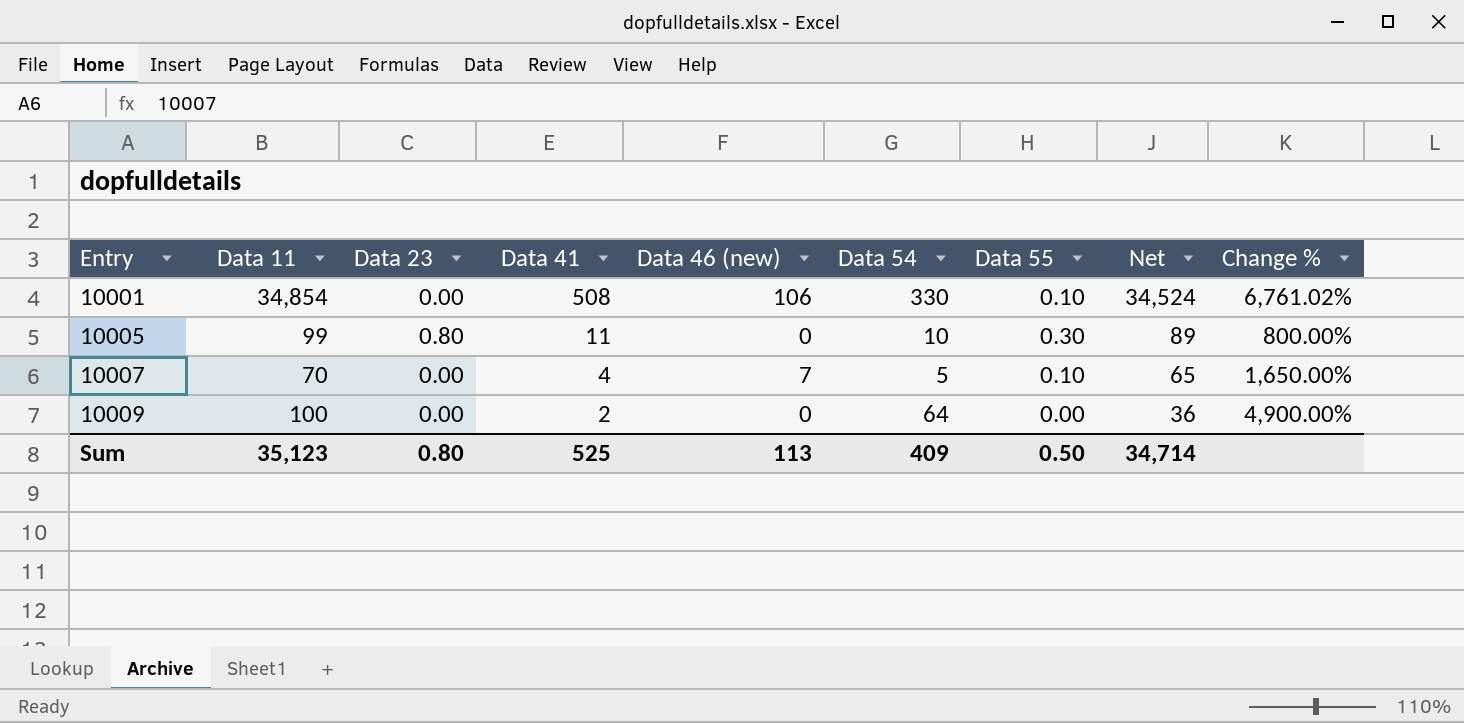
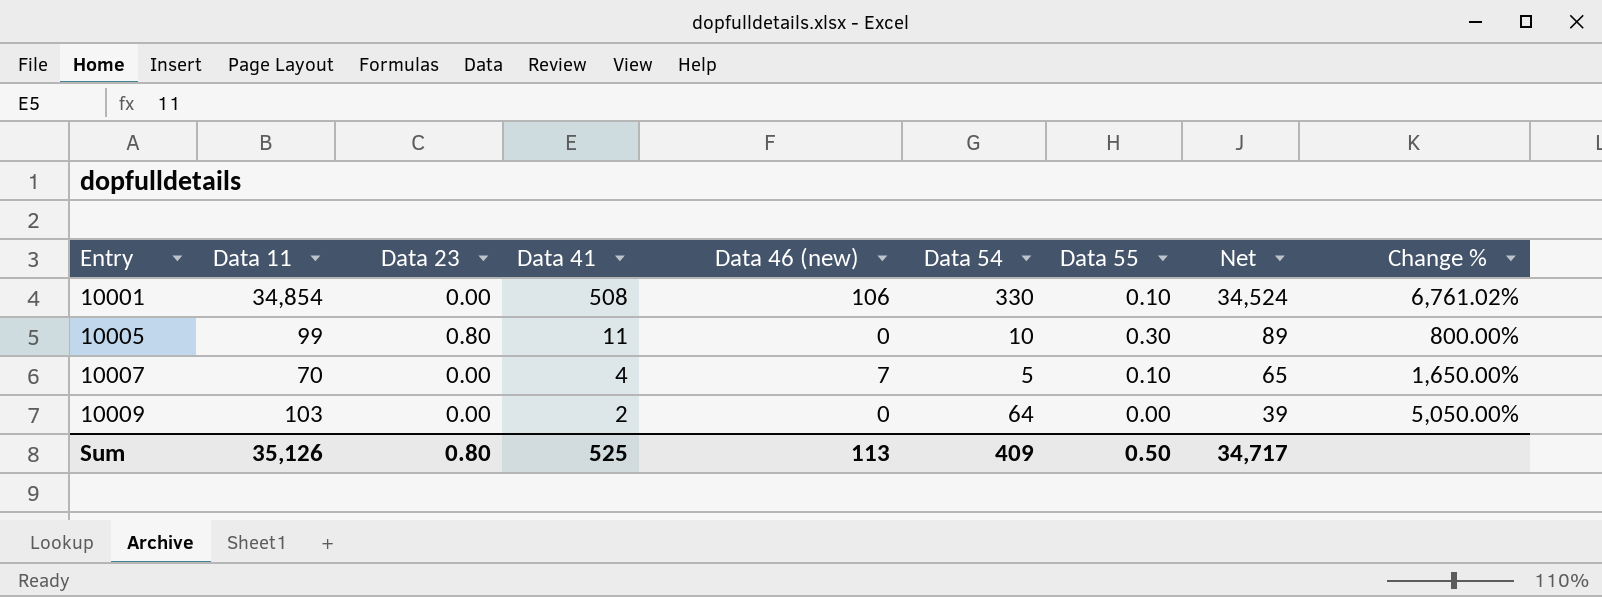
10009 | Data 11: 100 -> 103
10009 | Net: 36 -> 39
10009 | Change %: 4,900.00% -> 5,050.00%
Sum | Data 11: 35,123 -> 35,126
Sum | Net: 34,714 -> 34,717

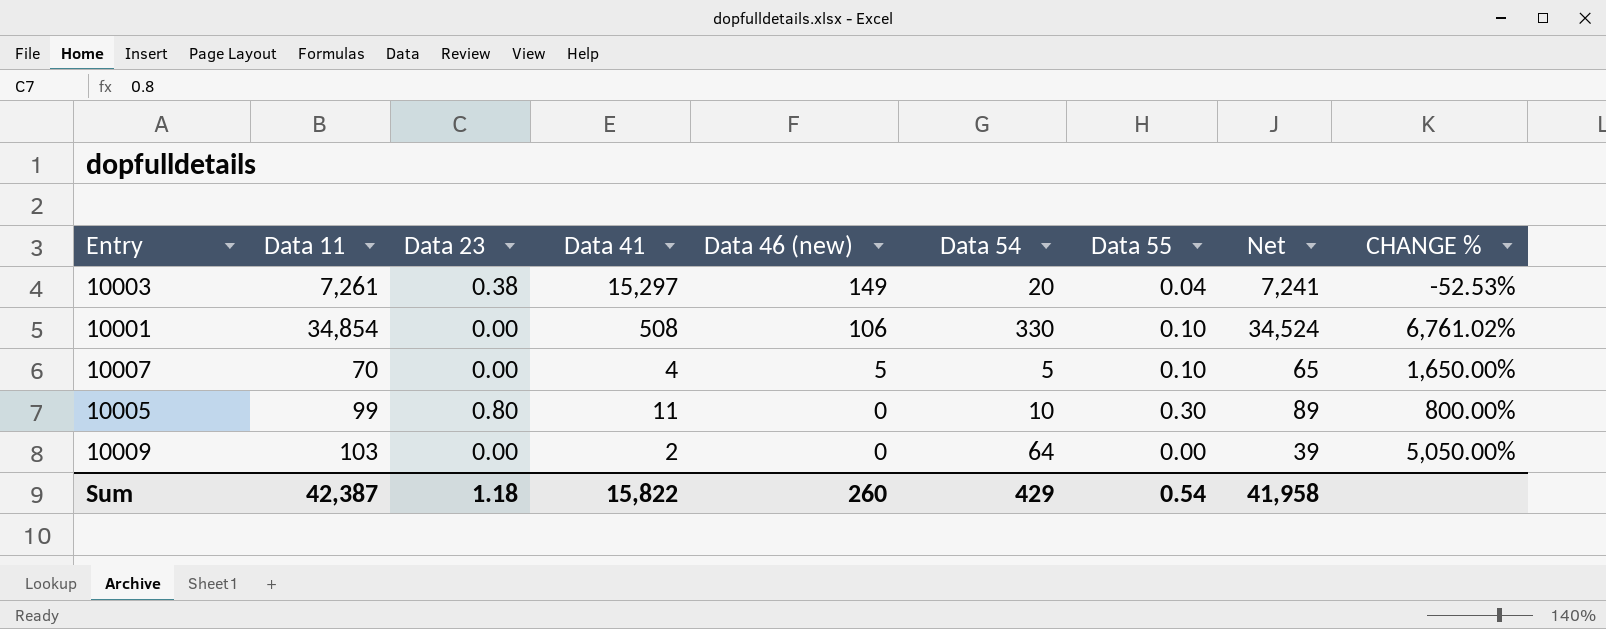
row order: Entry ascending -> Data 46 (new) descending
column name: Change % -> CHANGE %
row 10003: none -> 7,261 | 0.38 | 15,297 | 149 | 20 | 0.04 | 7,241 | -52.53%
10007 | Data 46 (new): 7 -> 5
Sum | Data 11: 35,126 -> 42,387
Sum | Data 23: 0.80 -> 1.18
Sum | Data 41: 525 -> 15,822
Sum | Data 46 (new): 113 -> 260
Sum | Data 54: 409 -> 429
Sum | Data 55: 0.50 -> 0.54
Sum | Net: 34,717 -> 41,958

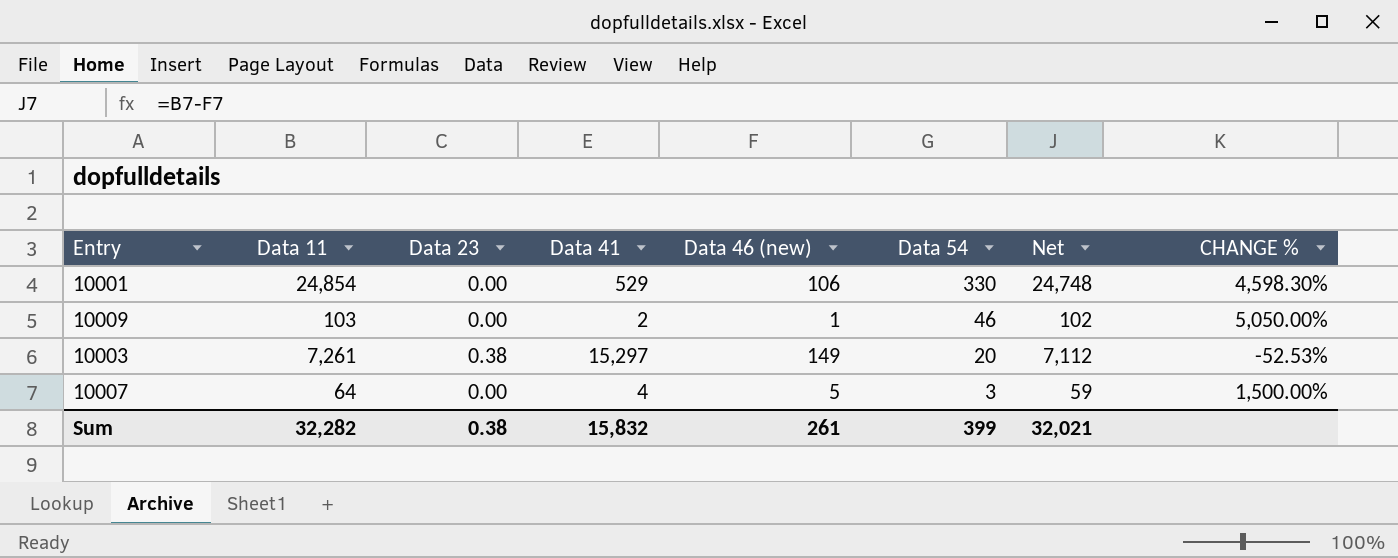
row order: Data 46 (new) descending -> Data 54 descending
column Data 55 | position: 7 -> none
column Net | formula: [Data 11] - [Data 54] -> [Data 11] - [Data 46 (new)]
row 10005: 99 | 0.80 | 11 | 0 | 10 | 0.30 | 89 | 800.00% -> none
10001 | Data 11: 34,854 -> 24,854
10001 | Data 41: 508 -> 529
10001 | CHANGE %: 6,761.02% -> 4,598.30%
10009 | Data 46 (new): 0 -> 1
10009 | Data 54: 64 -> 46
10007 | Data 11: 70 -> 64
10007 | Data 54: 5 -> 3
10007 | CHANGE %: 1,650.00% -> 1,500.00%
Sum | Data 11: 42,387 -> 32,282
Sum | Data 23: 1.18 -> 0.38
Sum | Data 41: 15,822 -> 15,832
Sum | Data 46 (new): 260 -> 261
Sum | Data 54: 429 -> 399
Sum | Net: 41,958 -> 32,021

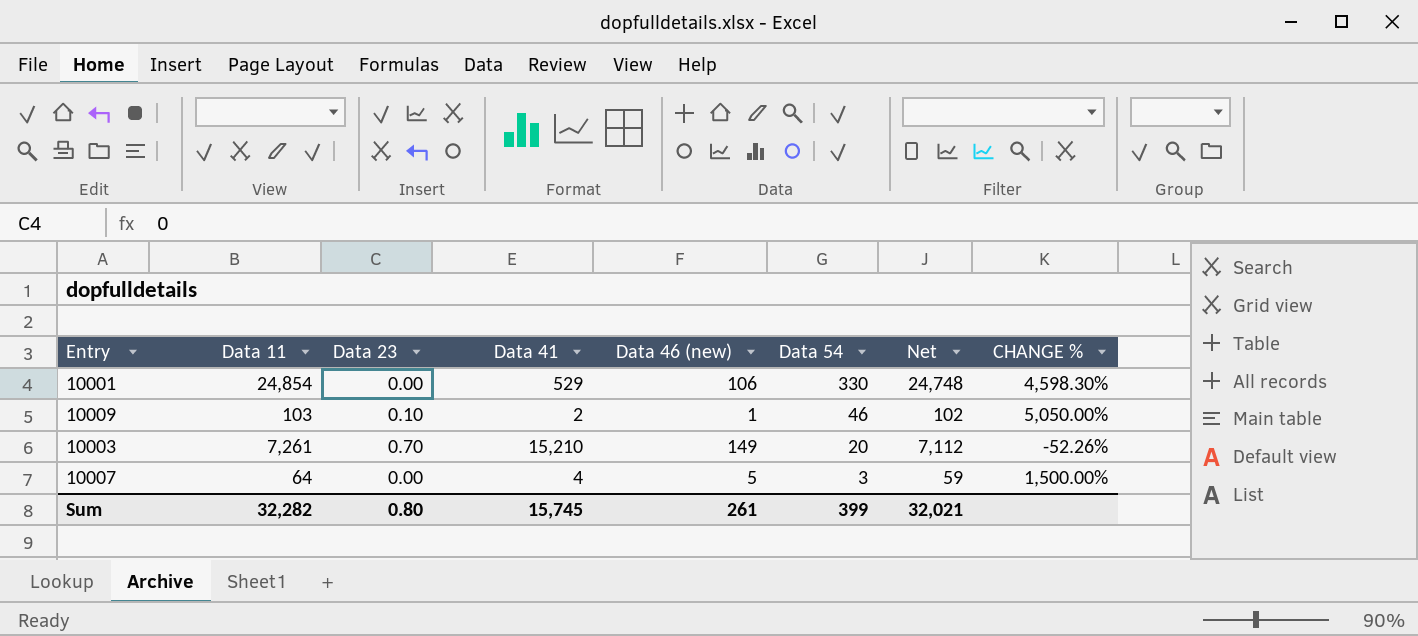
10009 | Data 23: 0.00 -> 0.10
10003 | Data 23: 0.38 -> 0.70
10003 | Data 41: 15,297 -> 15,210
10003 | CHANGE %: -52.53% -> -52.26%
Sum | Data 23: 0.38 -> 0.80
Sum | Data 41: 15,832 -> 15,745

